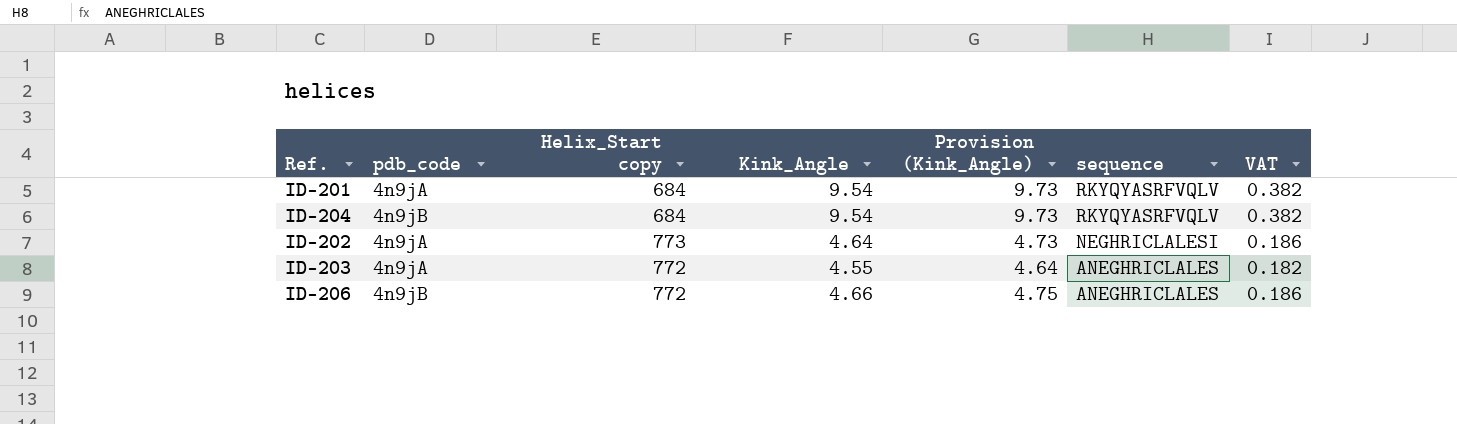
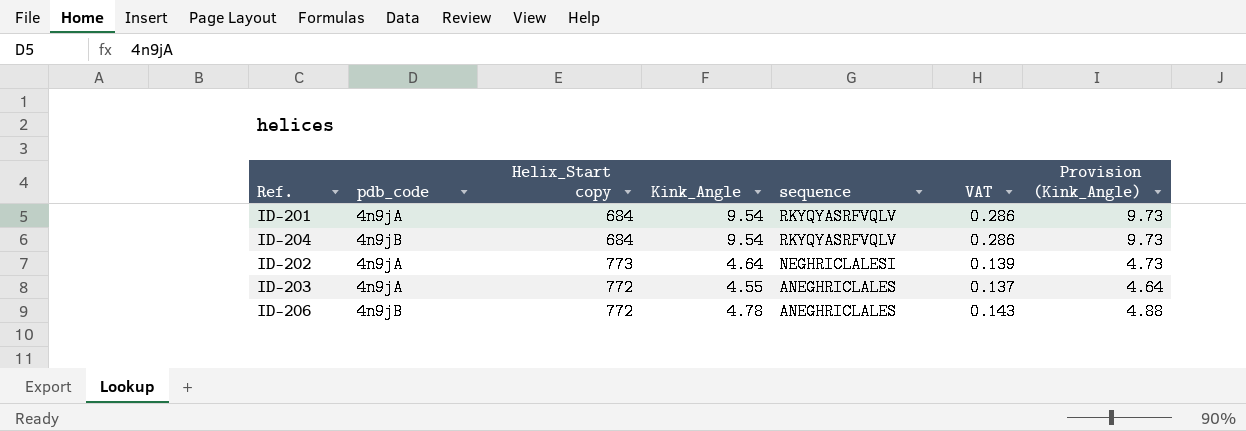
column VAT | formula: [Kink_Angle] * 0.04 -> [Kink_Angle] * 0.03
column Provision (Kink_Angle) | position: 5 -> 7
ID-206 | Kink_Angle: 4.66 -> 4.78
ID-206 | Provision (Kink_Angle): 4.75 -> 4.88

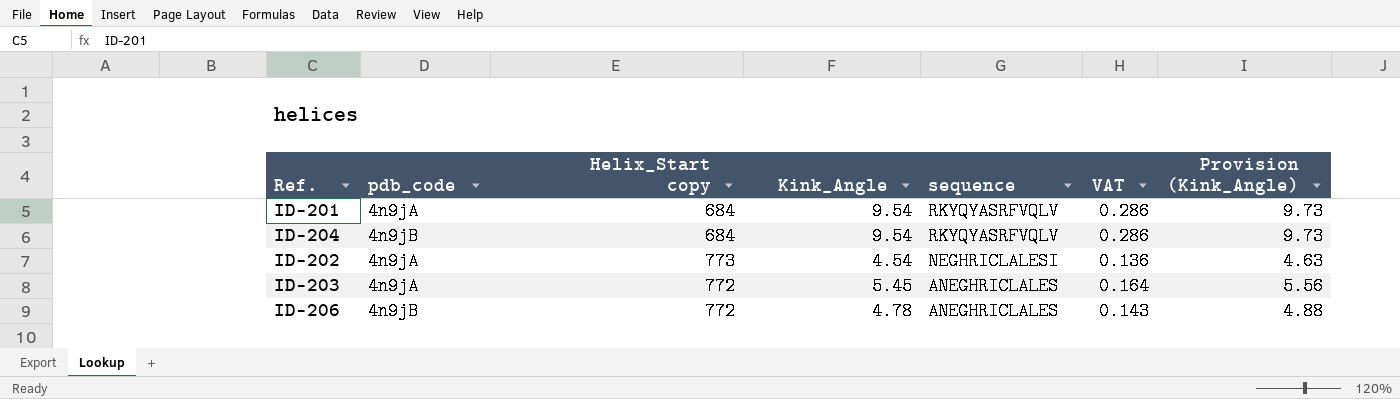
ID-202 | Kink_Angle: 4.64 -> 4.54
ID-202 | VAT: 0.139 -> 0.136
ID-202 | Provision (Kink_Angle): 4.73 -> 4.63
ID-203 | Kink_Angle: 4.55 -> 5.45
ID-203 | VAT: 0.137 -> 0.164
ID-203 | Provision (Kink_Angle): 4.64 -> 5.56

